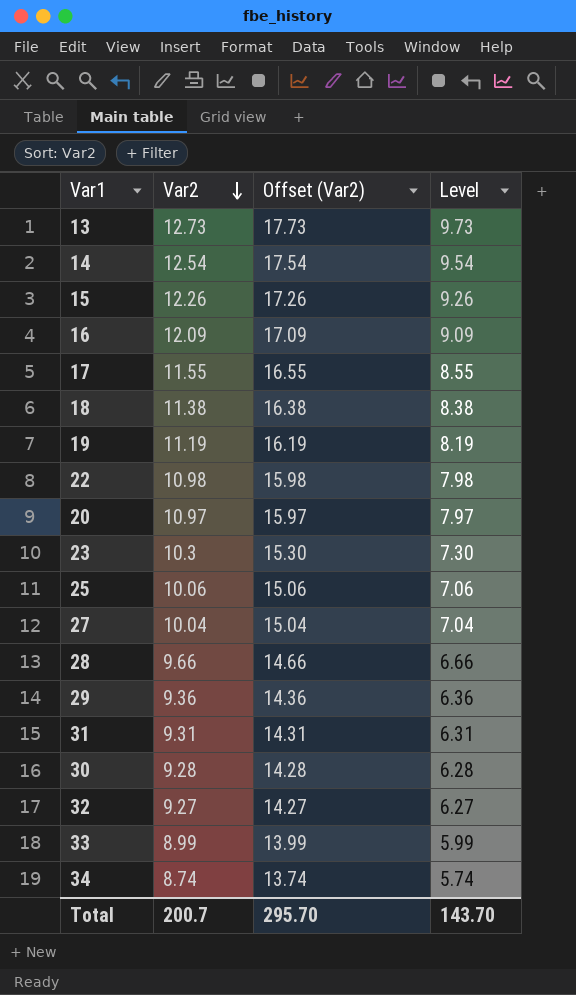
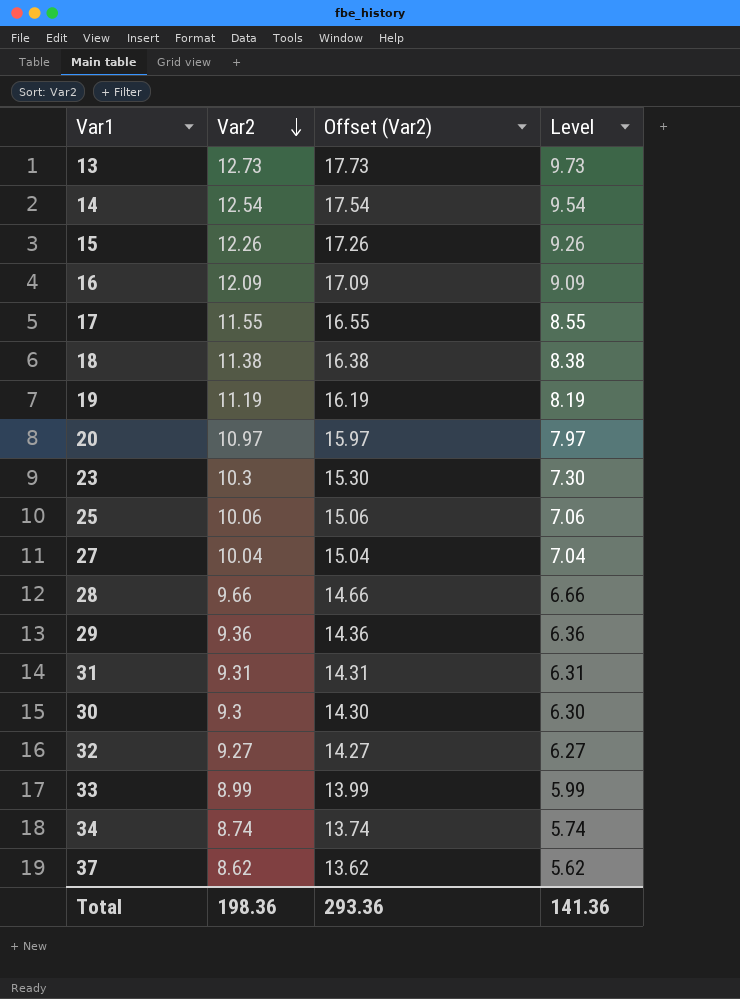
row 22: 10.98 | 15.98 | 7.98 -> none
30 | Var2: 9.28 -> 9.3
30 | Offset (Var2): 14.28 -> 14.30
30 | Level: 6.28 -> 6.30
row 37: none -> 8.62 | 13.62 | 5.62
Total | Var2: 200.7 -> 198.36
Total | Offset (Var2): 295.70 -> 293.36
Total | Level: 143.70 -> 141.36

